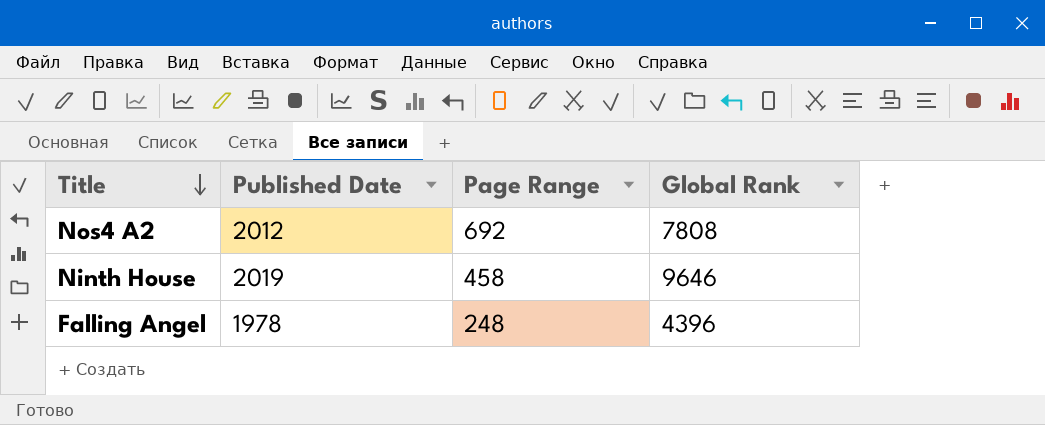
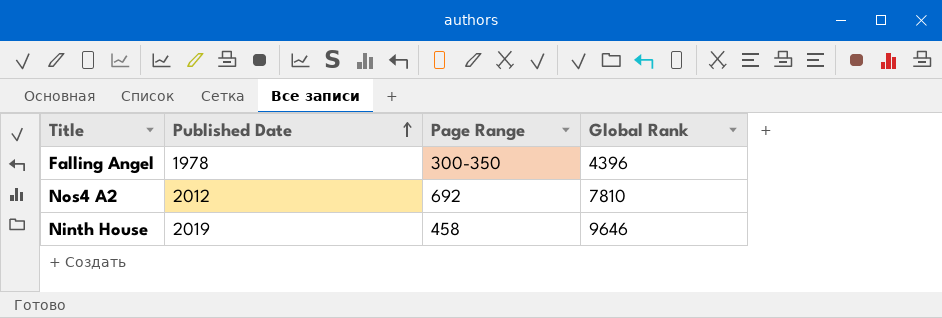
row order: Title descending -> Published Date ascending
Falling Angel | Page Range: 248 -> 300-350
Nos4 A2 | Global Rank: 7808 -> 7810

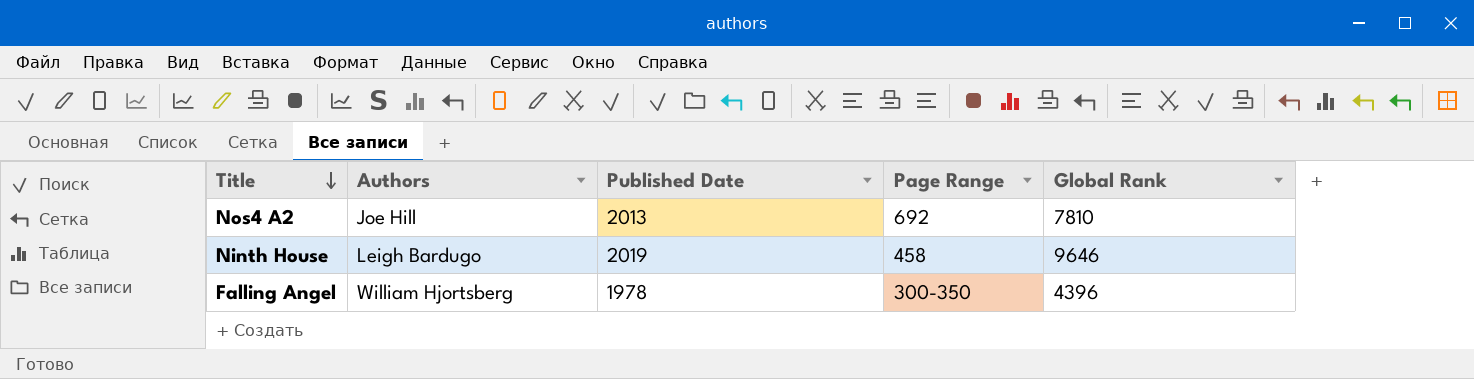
row order: Published Date ascending -> Title descending
column Authors | position: none -> 2
Nos4 A2 | Published Date: 2012 -> 2013

